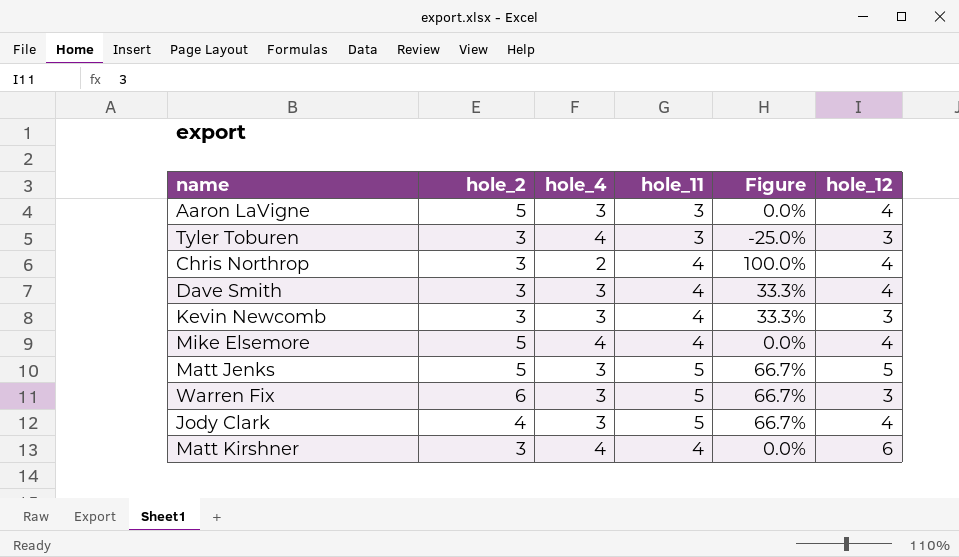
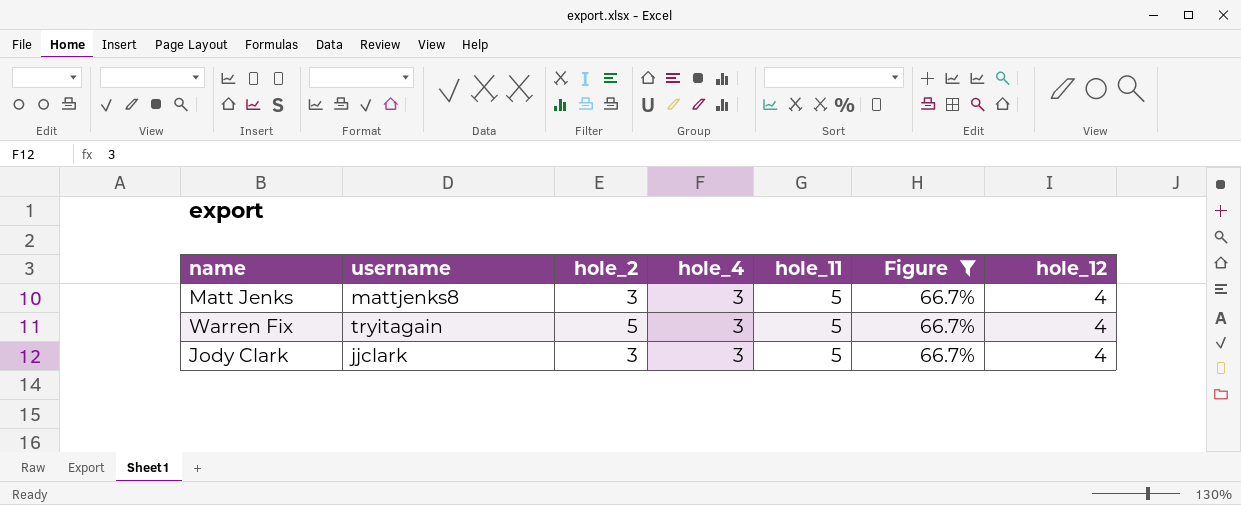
filter: none -> Figure = 66.7%
column username | position: none -> 2
Matt Jenks | hole_2: 5 -> 3
Matt Jenks | hole_12: 5 -> 4
Warren Fix | hole_2: 6 -> 5
Warren Fix | hole_12: 3 -> 4
Jody Clark | hole_2: 4 -> 3

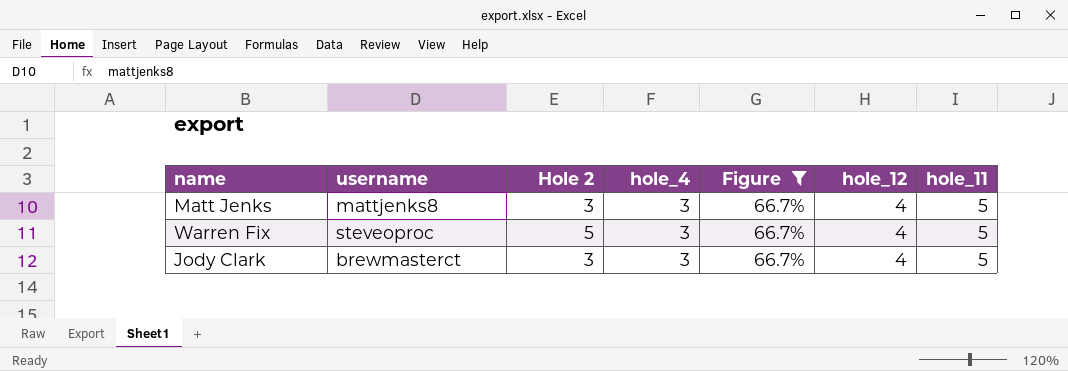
column name: hole_2 -> Hole 2
column hole_11 | position: 5 -> 7
Warren Fix | username: tryitagain -> steveoproc
Jody Clark | username: jjclark -> brewmasterct

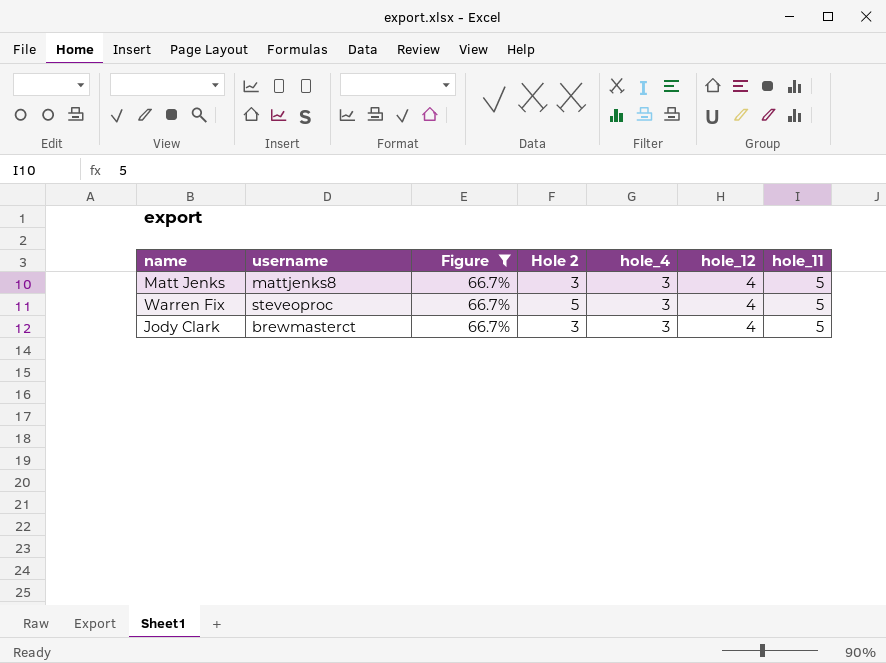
column Figure | position: 5 -> 3

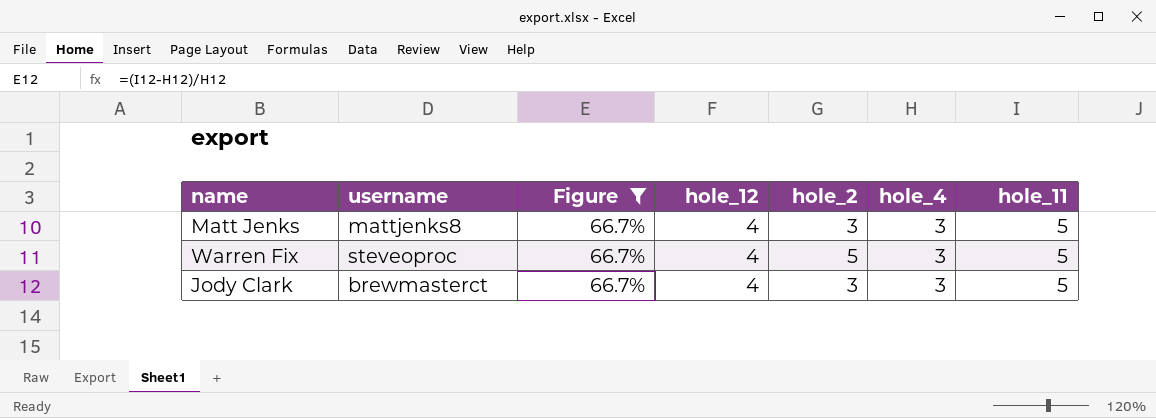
column hole_12 | position: 6 -> 4
column name: Hole 2 -> hole_2

